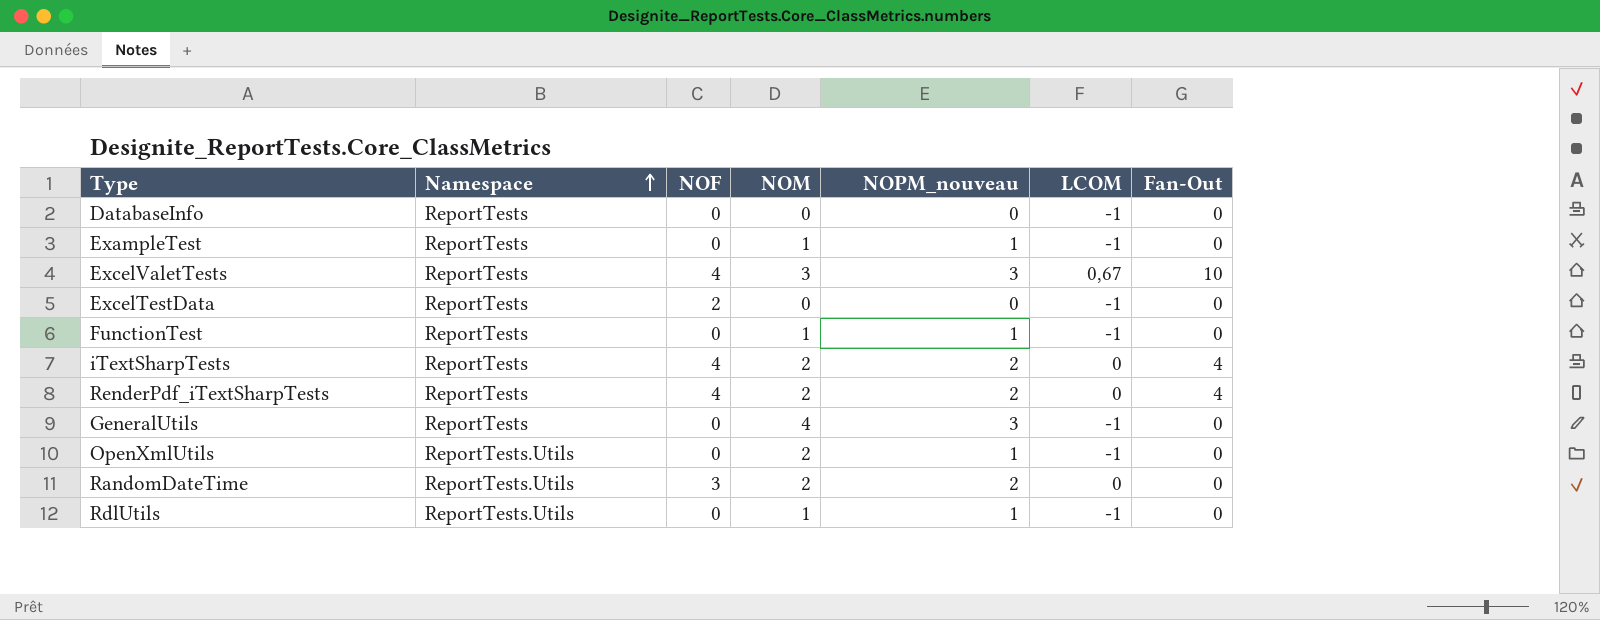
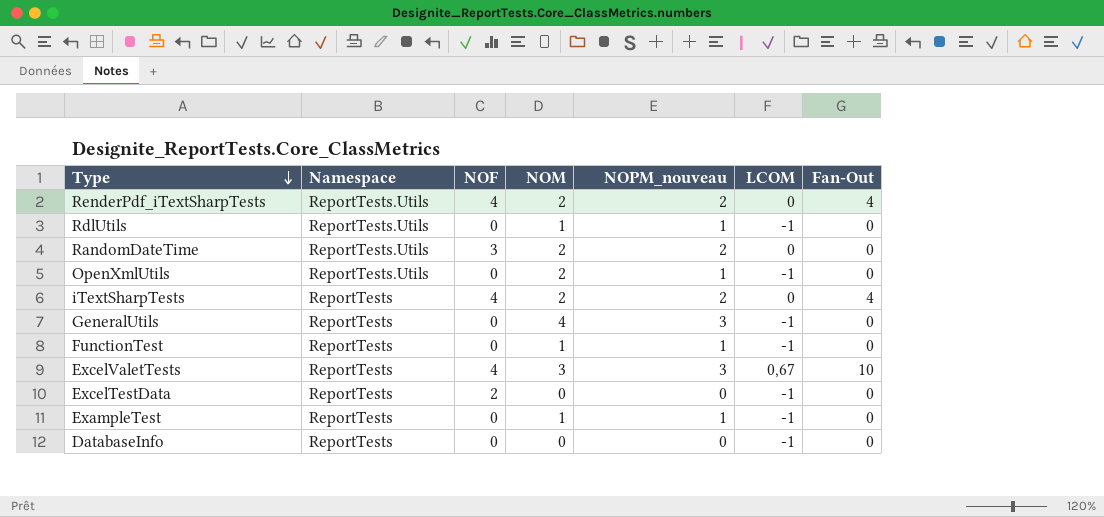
row order: Namespace ascending -> Type descending
RenderPdf_iTextSharpTests | Namespace: ReportTests -> ReportTests.Utils

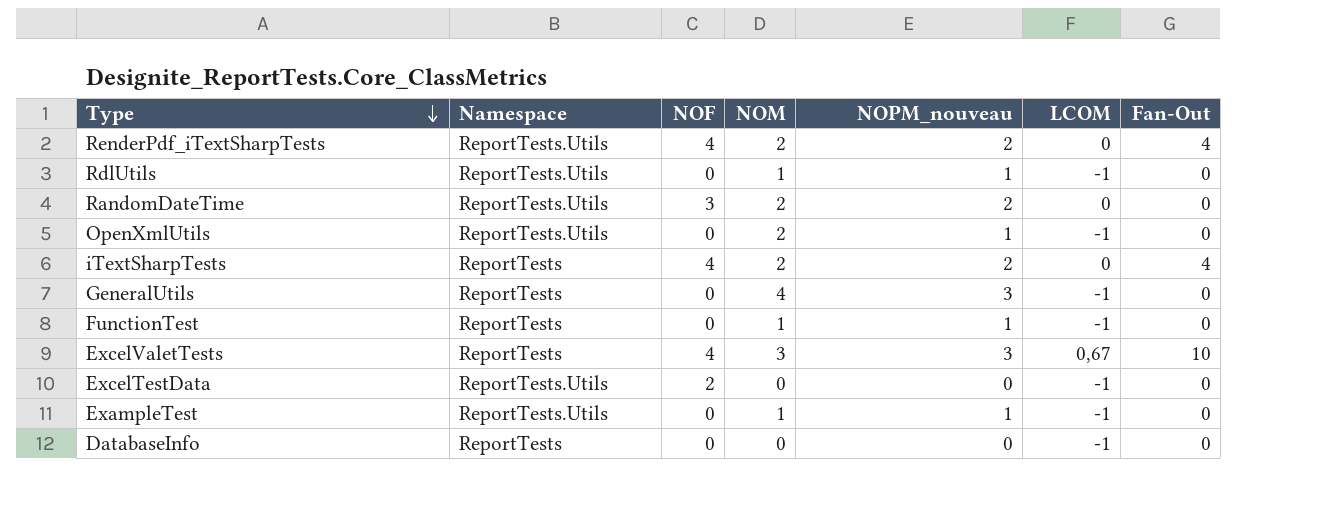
ExcelTestData | Namespace: ReportTests -> ReportTests.Utils
ExampleTest | Namespace: ReportTests -> ReportTests.Utils

